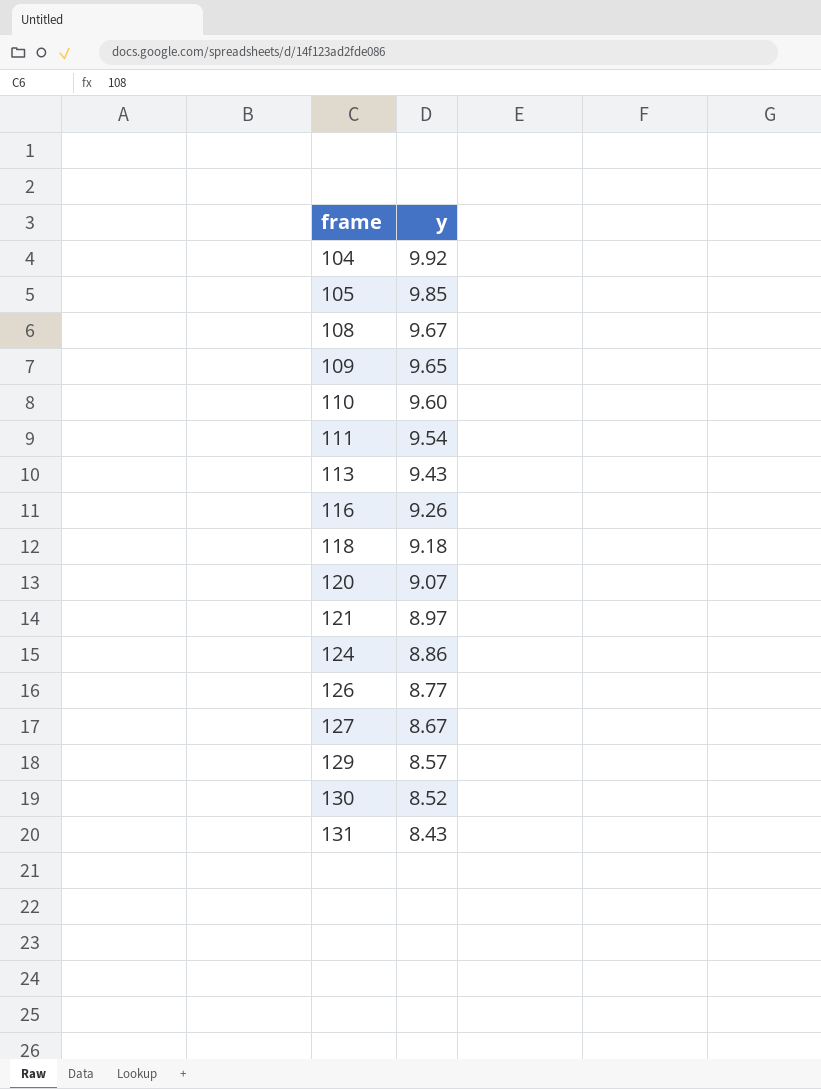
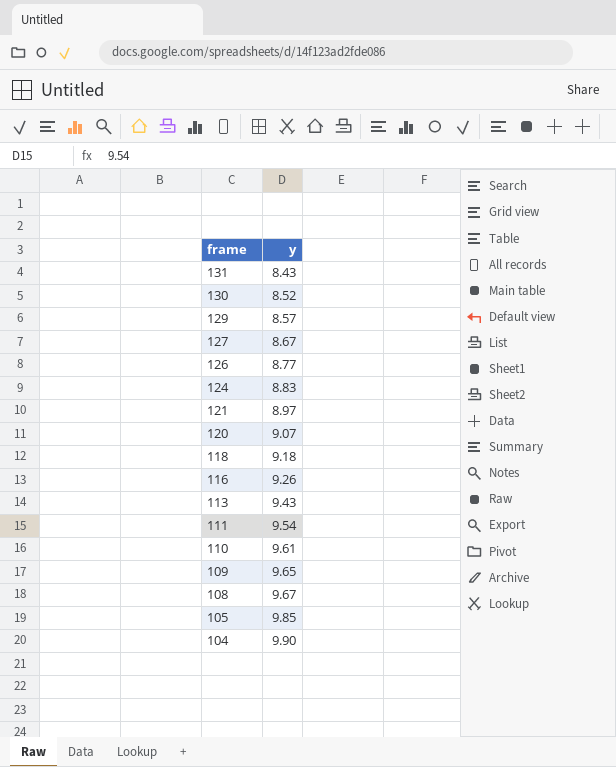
row order: frame ascending -> frame descending
124 | y: 8.86 -> 8.83
110 | y: 9.60 -> 9.61
104 | y: 9.92 -> 9.90

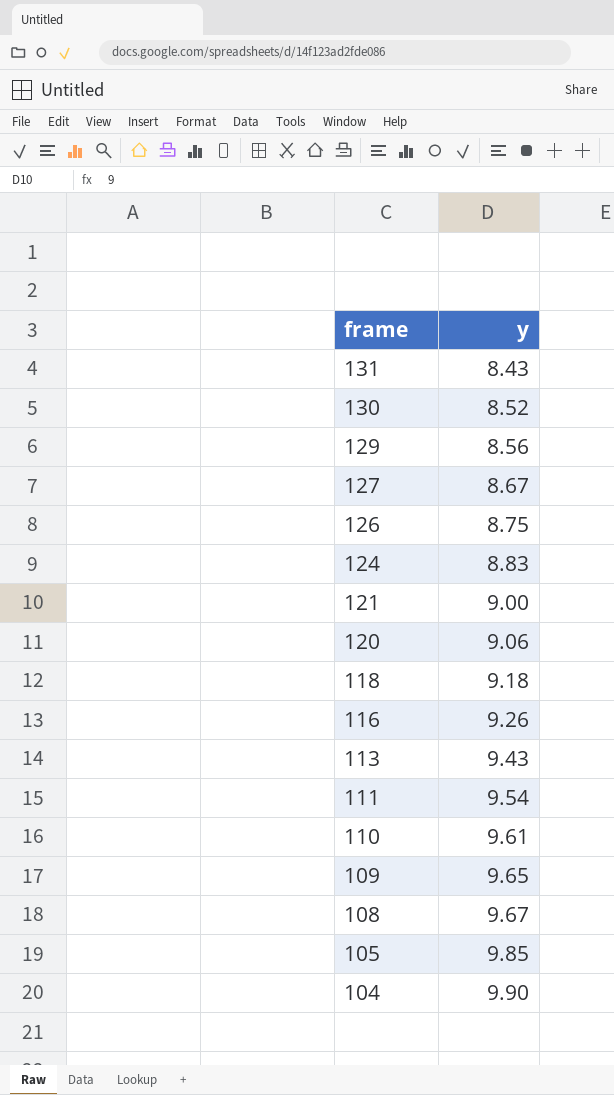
129 | y: 8.57 -> 8.56
126 | y: 8.77 -> 8.75
121 | y: 8.97 -> 9.00
120 | y: 9.07 -> 9.06

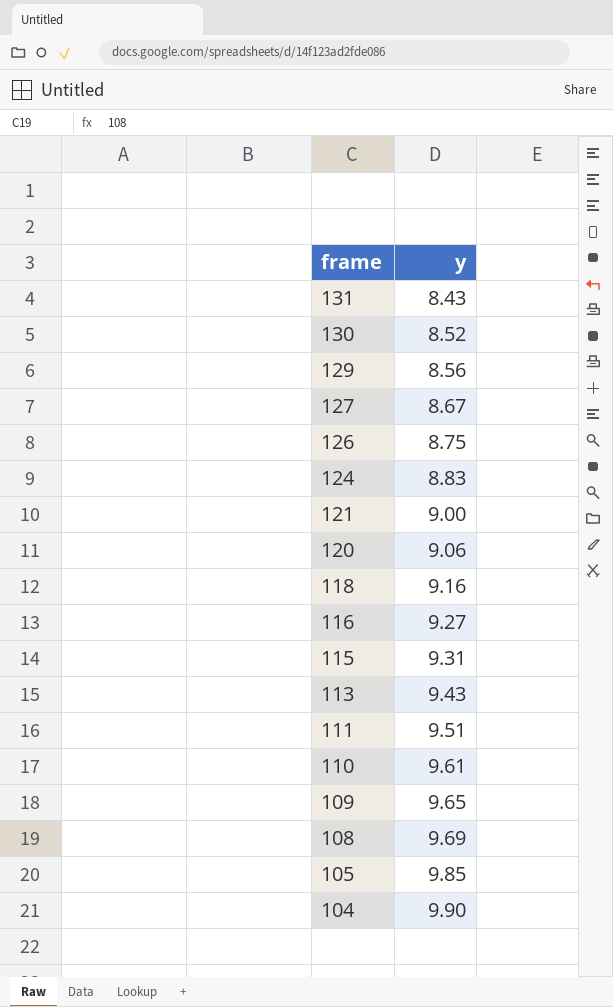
118 | y: 9.18 -> 9.16
116 | y: 9.26 -> 9.27
row 115: none -> 9.31
111 | y: 9.54 -> 9.51
108 | y: 9.67 -> 9.69

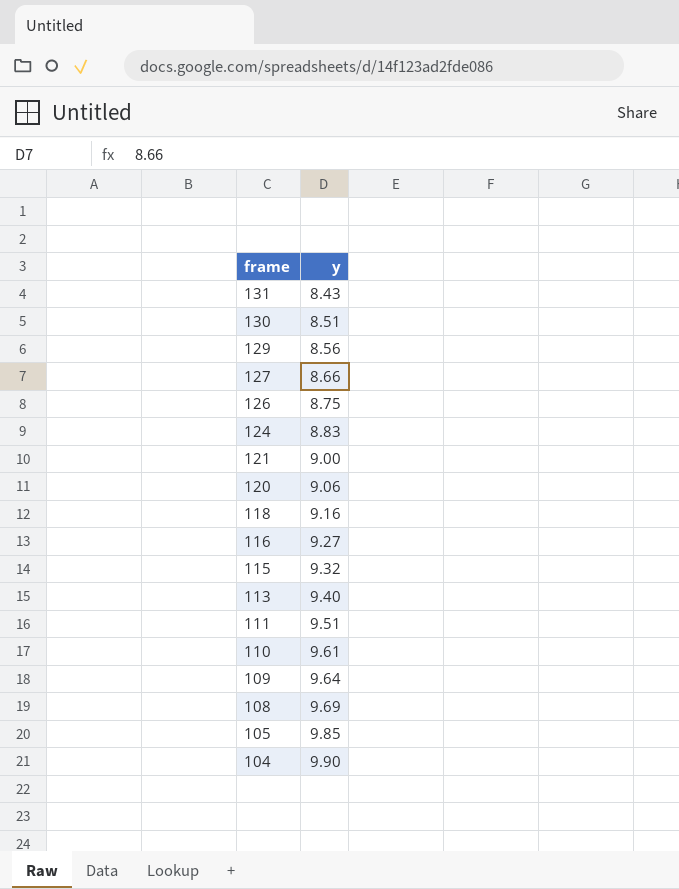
130 | y: 8.52 -> 8.51
127 | y: 8.67 -> 8.66
115 | y: 9.31 -> 9.32
113 | y: 9.43 -> 9.40
109 | y: 9.65 -> 9.64

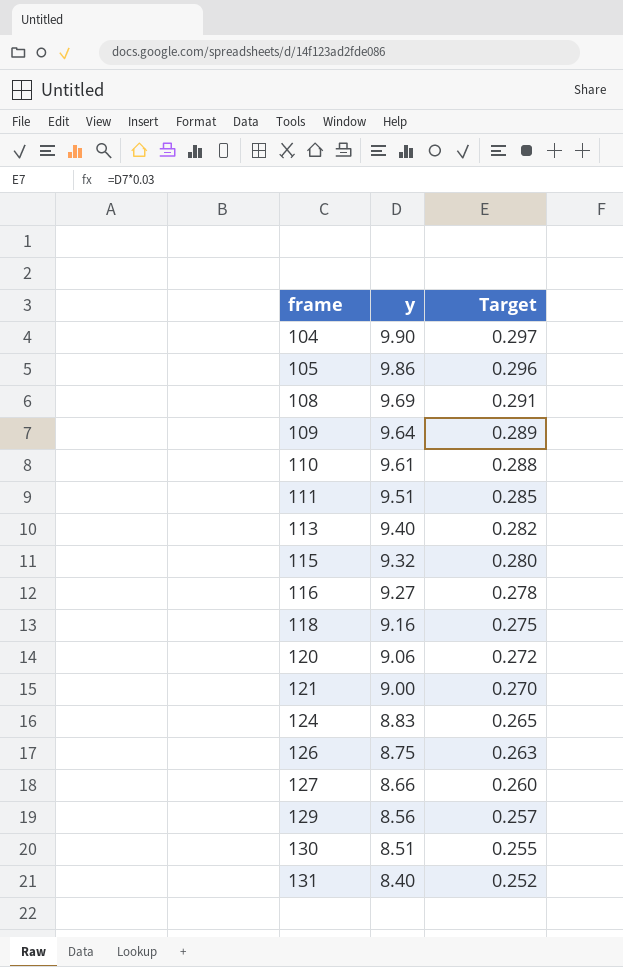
row order: frame descending -> frame ascending
column Target | formula: none -> [y] * 0.03
105 | y: 9.85 -> 9.86
131 | y: 8.43 -> 8.40

